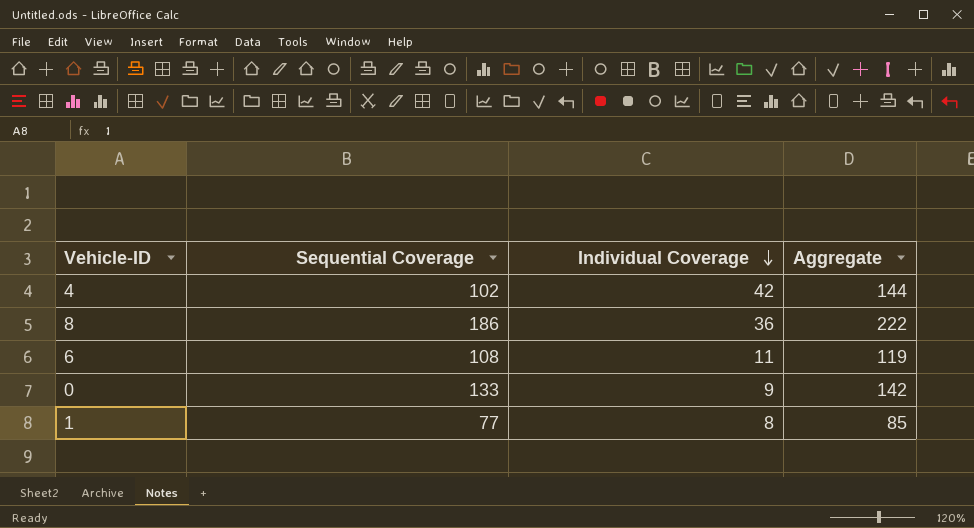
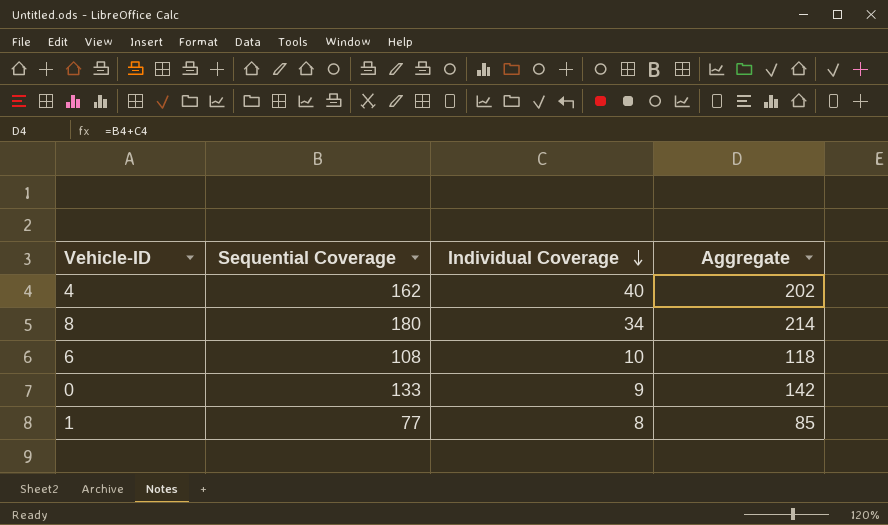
4 | Sequential Coverage: 102 -> 162
4 | Individual Coverage: 42 -> 40
4 | Aggregate: 144 -> 202
8 | Sequential Coverage: 186 -> 180
8 | Individual Coverage: 36 -> 34
8 | Aggregate: 222 -> 214
6 | Individual Coverage: 11 -> 10
6 | Aggregate: 119 -> 118

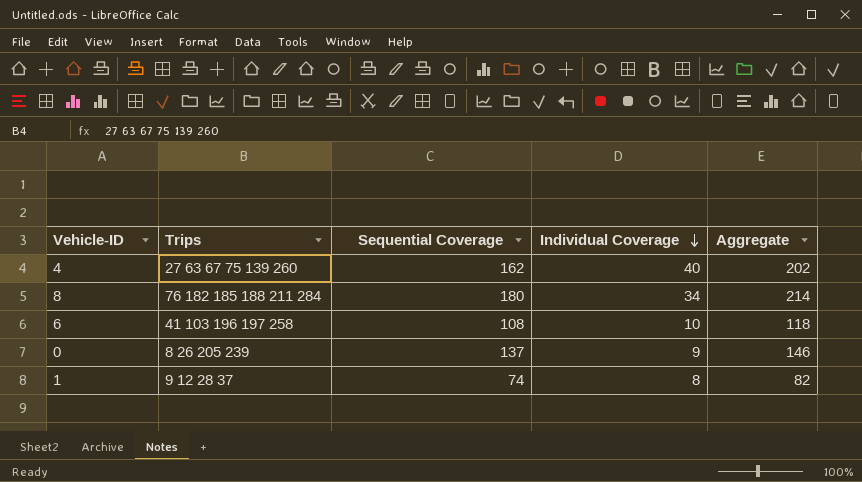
column Trips | position: none -> 2
0 | Sequential Coverage: 133 -> 137
0 | Aggregate: 142 -> 146
1 | Sequential Coverage: 77 -> 74
1 | Aggregate: 85 -> 82

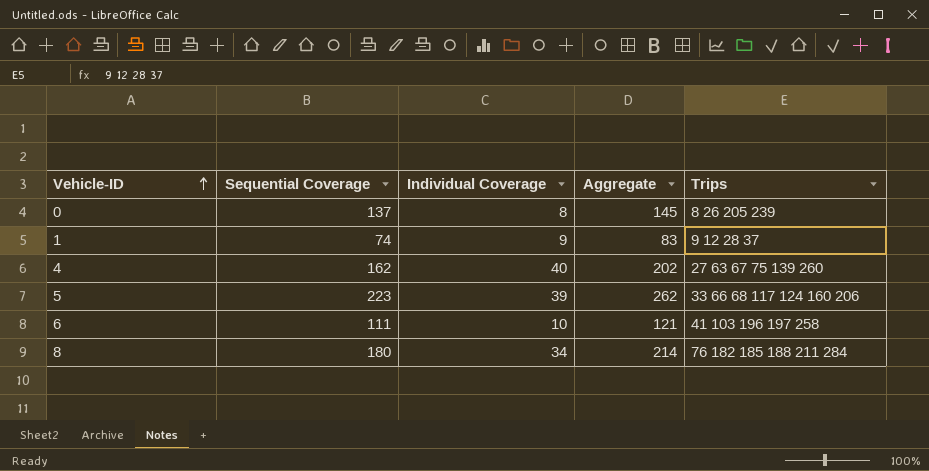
row order: Individual Coverage descending -> Vehicle-ID ascending
column Trips | position: 2 -> 5
0 | Individual Coverage: 9 -> 8
0 | Aggregate: 146 -> 145
1 | Individual Coverage: 8 -> 9
1 | Aggregate: 82 -> 83
row 5: none -> 223 | 39 | 262 | 33 66 68 117 124 160 206
6 | Sequential Coverage: 108 -> 111
6 | Aggregate: 118 -> 121

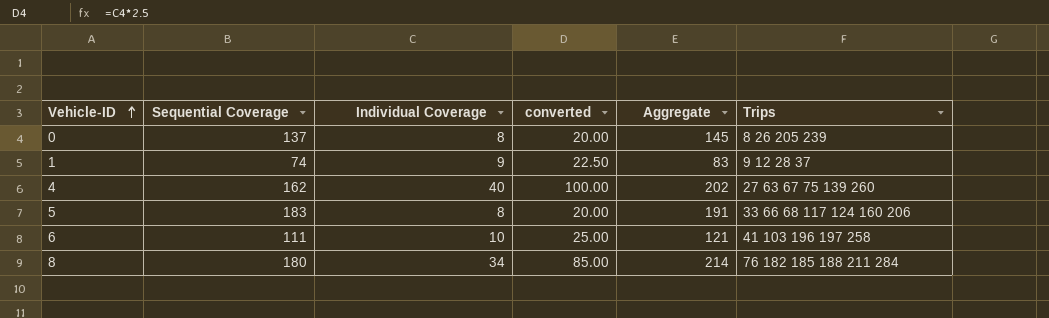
column converted | formula: none -> [Individual Coverage] * 2.5
5 | Sequential Coverage: 223 -> 183
5 | Individual Coverage: 39 -> 8
5 | Aggregate: 262 -> 191

